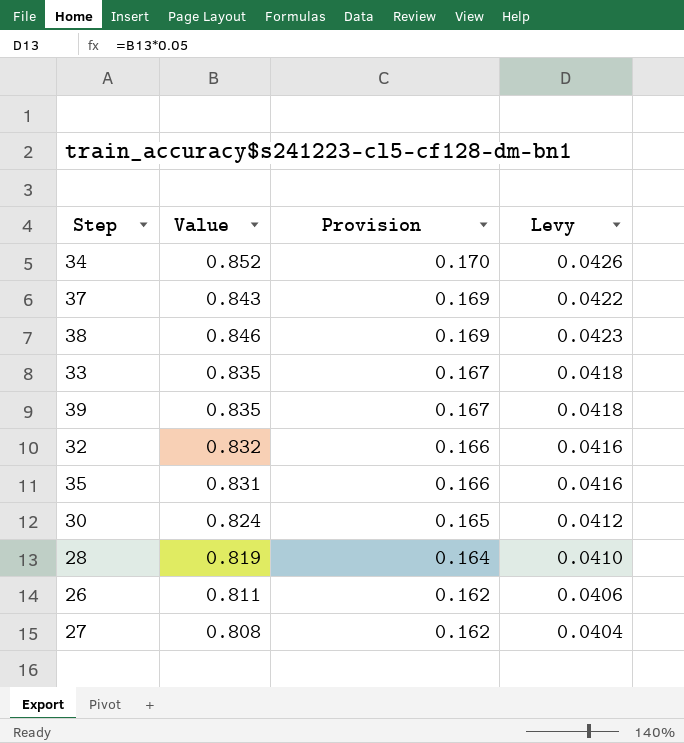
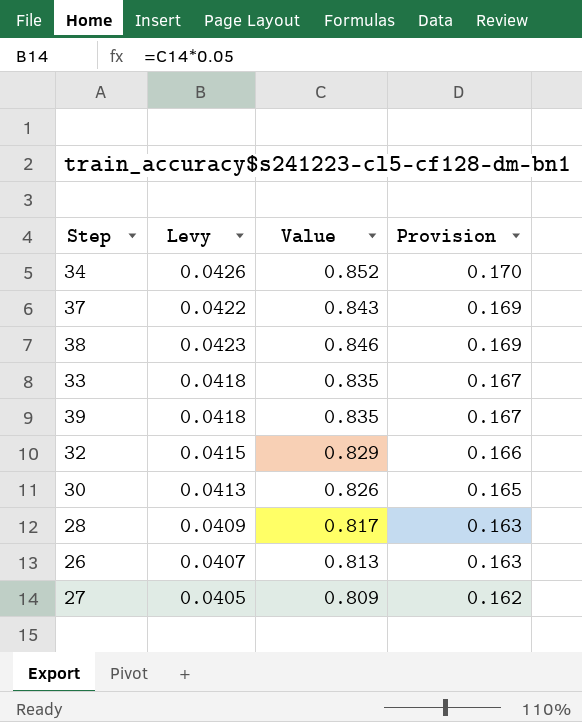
column Levy | position: 4 -> 2
row 35: 0.831 | 0.166 | 0.0416 -> none
32 | Levy: 0.0416 -> 0.0415
32 | Value: 0.832 -> 0.829
30 | Levy: 0.0412 -> 0.0413
30 | Value: 0.824 -> 0.826
28 | Levy: 0.0410 -> 0.0409
28 | Value: 0.819 -> 0.817
28 | Provision: 0.164 -> 0.163
26 | Levy: 0.0406 -> 0.0407
26 | Value: 0.811 -> 0.813
26 | Provision: 0.162 -> 0.163
27 | Levy: 0.0404 -> 0.0405
27 | Value: 0.808 -> 0.809

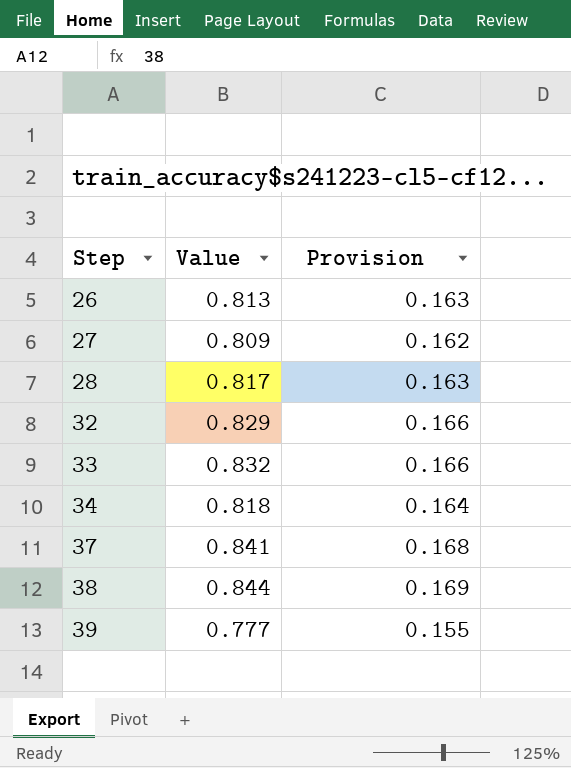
row order: Provision descending -> Step ascending
column Levy | formula: [Value] * 0.05 -> none
row 30: 0.0413 | 0.826 | 0.165 -> none
33 | Value: 0.835 -> 0.832
33 | Provision: 0.167 -> 0.166
34 | Value: 0.852 -> 0.818
34 | Provision: 0.170 -> 0.164
37 | Value: 0.843 -> 0.841
37 | Provision: 0.169 -> 0.168
38 | Value: 0.846 -> 0.844
39 | Value: 0.835 -> 0.777
39 | Provision: 0.167 -> 0.155

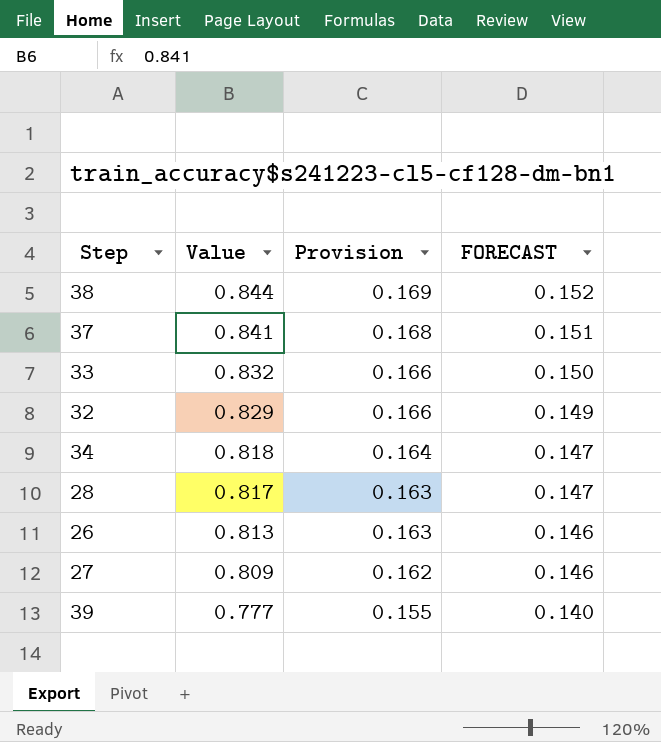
row order: Step ascending -> Value descending
column FORECAST | formula: none -> [Value] * 0.18

